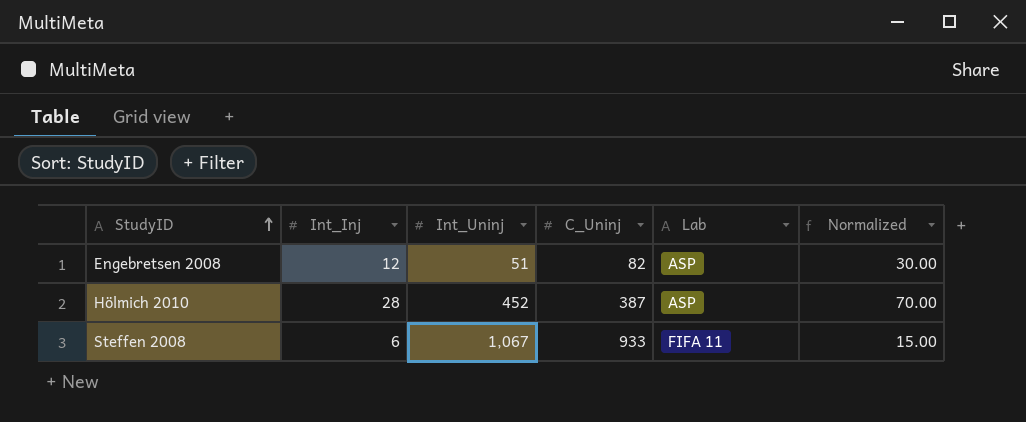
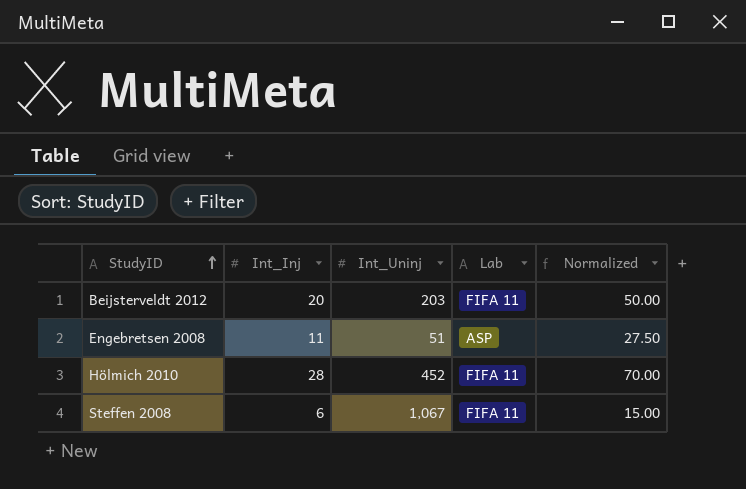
column C_Uninj | position: 4 -> none
row Beijsterveldt 2012: none -> 20 | 203 | FIFA 11 | 50.00
Engebretsen 2008 | Int_Inj: 12 -> 11
Engebretsen 2008 | Normalized: 30.00 -> 27.50
Hölmich 2010 | Lab: ASP -> FIFA 11

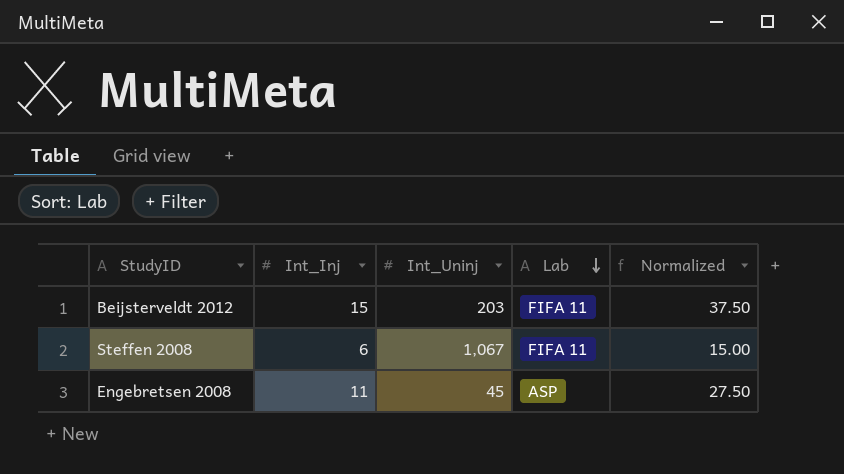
row order: StudyID ascending -> Lab descending
row Hölmich 2010: 28 | 452 | FIFA 11 | 70.00 -> none
Beijsterveldt 2012 | Int_Inj: 20 -> 15
Beijsterveldt 2012 | Normalized: 50.00 -> 37.50
Engebretsen 2008 | Int_Uninj: 51 -> 45

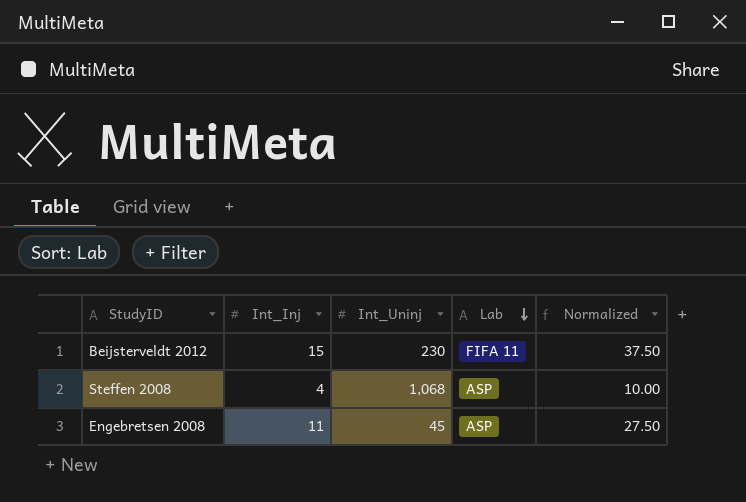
Beijsterveldt 2012 | Int_Uninj: 203 -> 230
Steffen 2008 | Int_Inj: 6 -> 4
Steffen 2008 | Int_Uninj: 1,067 -> 1,068
Steffen 2008 | Lab: FIFA 11 -> ASP
Steffen 2008 | Normalized: 15.00 -> 10.00

